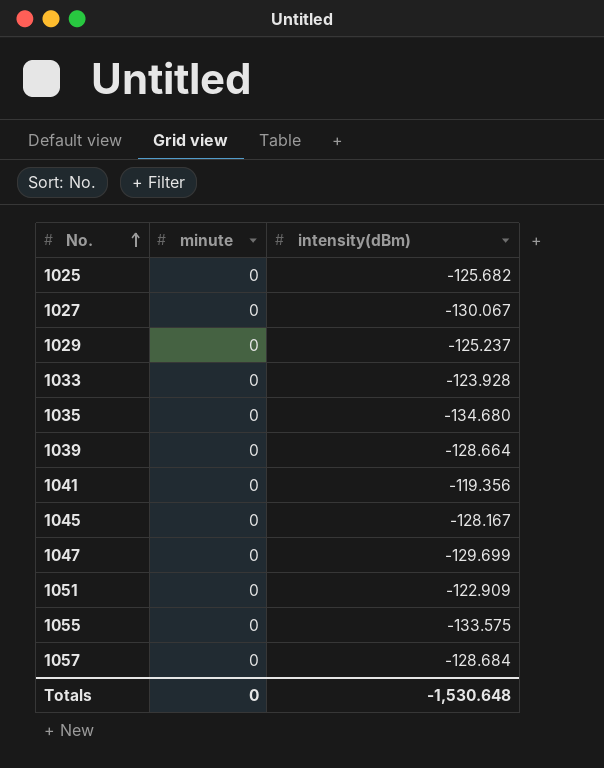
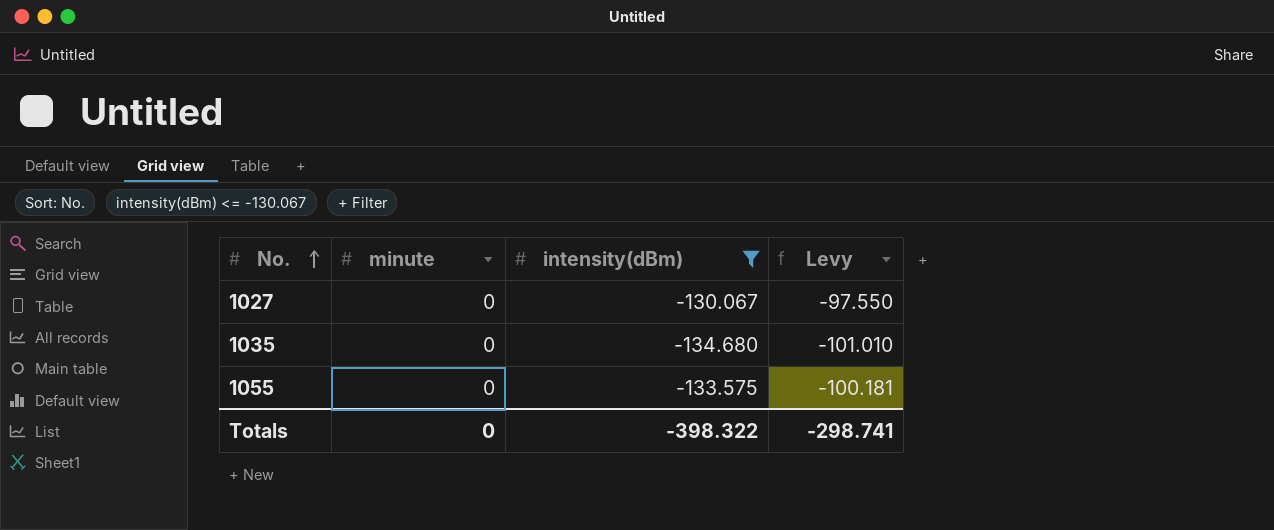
filter: none -> intensity(dBm) <= -130.067
column Levy | formula: none -> [intensity(dBm)] * 0.75
Totals | intensity(dBm): -1,530.648 -> -398.322

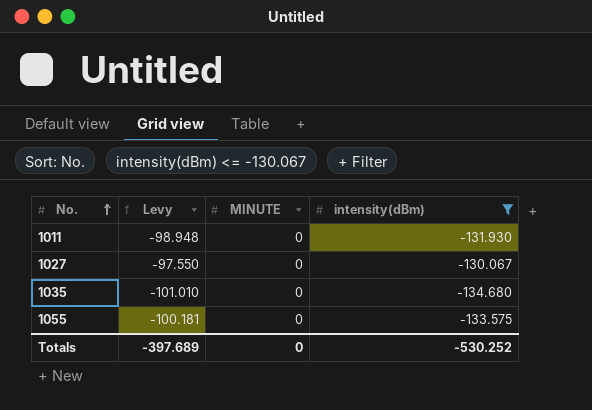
column Levy | position: 4 -> 2
column name: minute -> MINUTE
row 1011: none -> -98.948 | 0 | -131.930
Totals | Levy: -298.741 -> -397.689
Totals | intensity(dBm): -398.322 -> -530.252

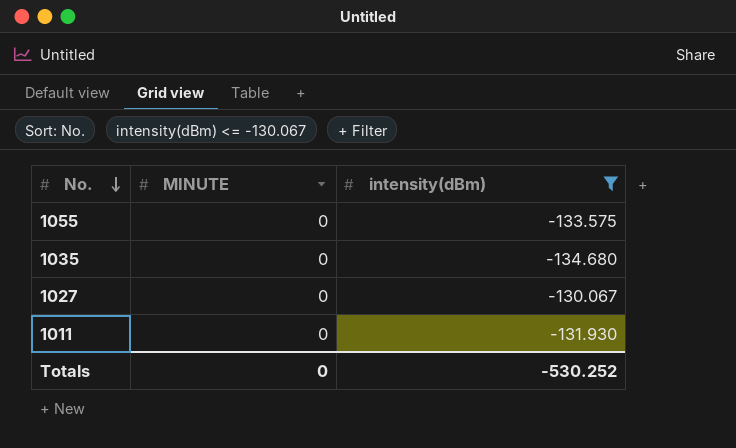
row order: No. ascending -> No. descending
column Levy | formula: [intensity(dBm)] * 0.75 -> none

